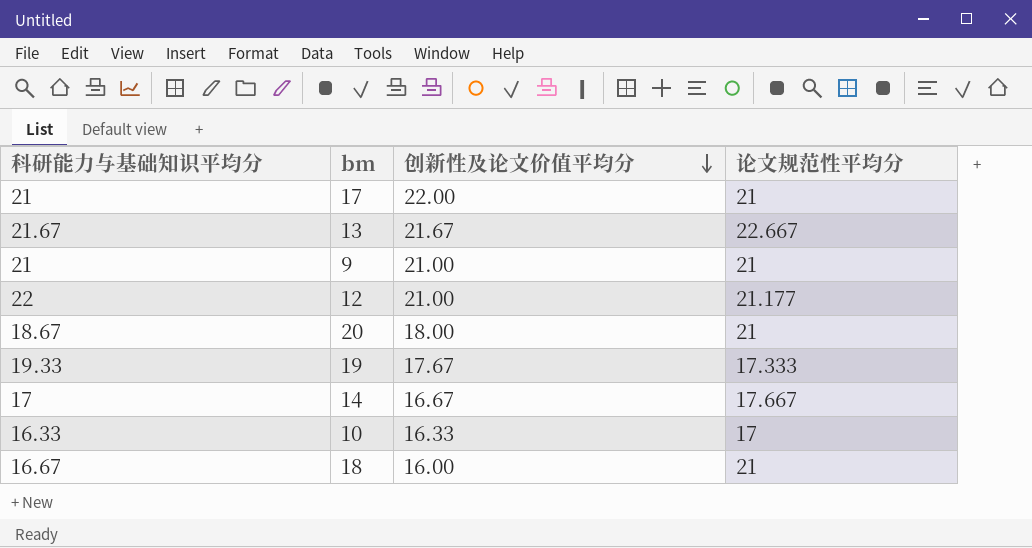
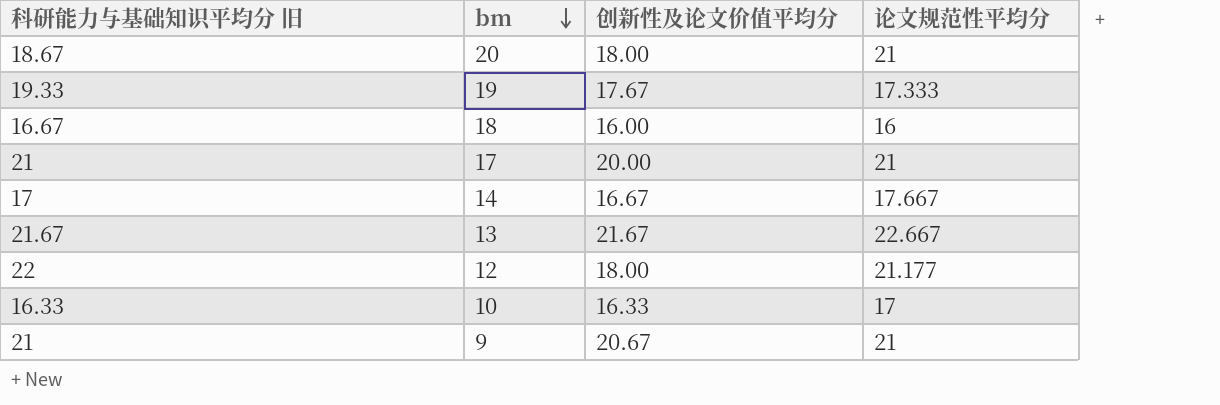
row order: 创新性及论文价值平均分 descending -> bm descending
column name: 科研能力与基础知识平均分 -> 科研能力与基础知识平均分 旧
18 | 论文规范性平均分: 21 -> 16
17 | 创新性及论文价值平均分: 22.00 -> 20.00
12 | 创新性及论文价值平均分: 21.00 -> 18.00
9 | 创新性及论文价值平均分: 21.00 -> 20.67

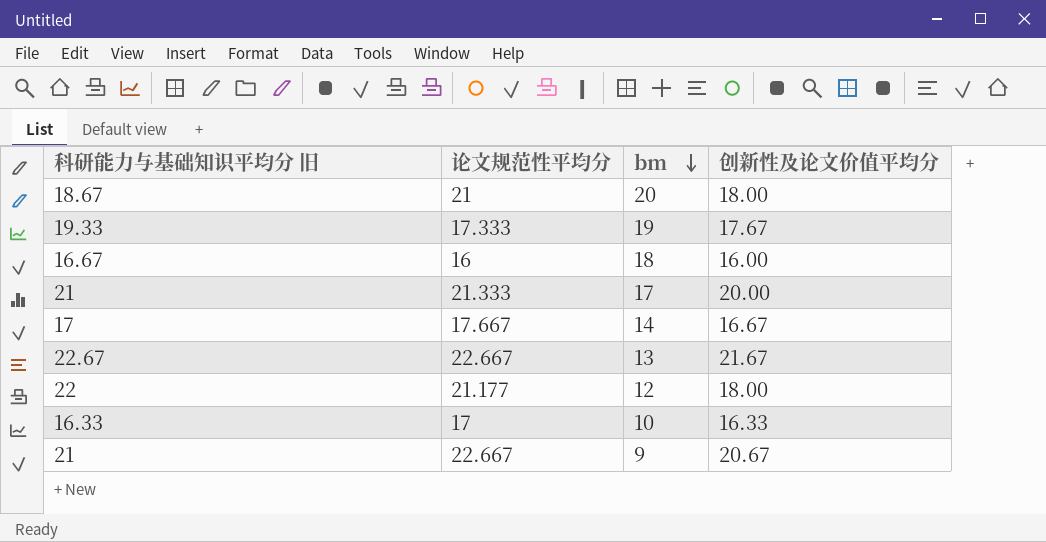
column 论文规范性平均分 | position: 4 -> 2
17 | 论文规范性平均分: 21 -> 21.333
13 | 科研能力与基础知识平均分 旧: 21.67 -> 22.67
9 | 论文规范性平均分: 21 -> 22.667

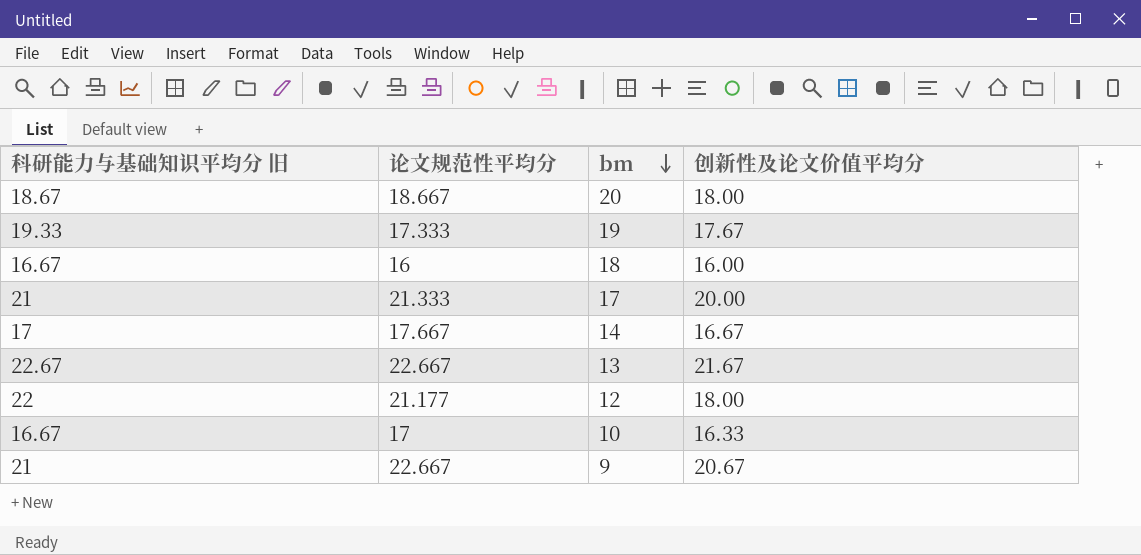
20 | 论文规范性平均分: 21 -> 18.667
10 | 科研能力与基础知识平均分 旧: 16.33 -> 16.67

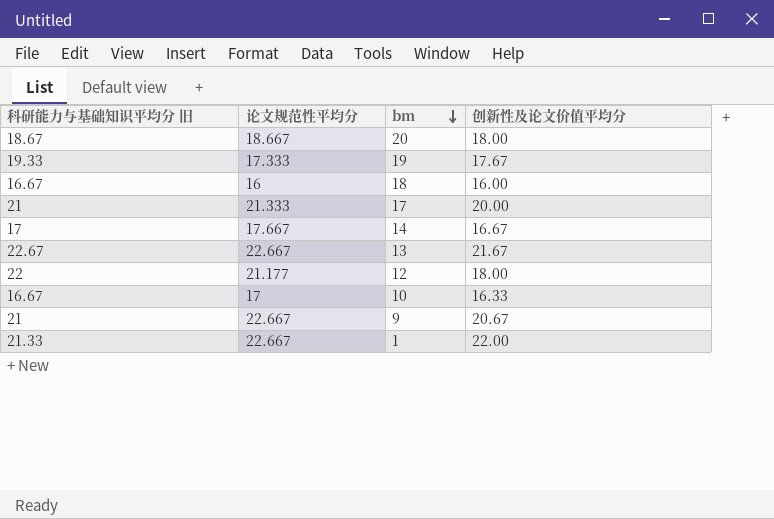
row 1: none -> 21.33 | 22.667 | 22.00

